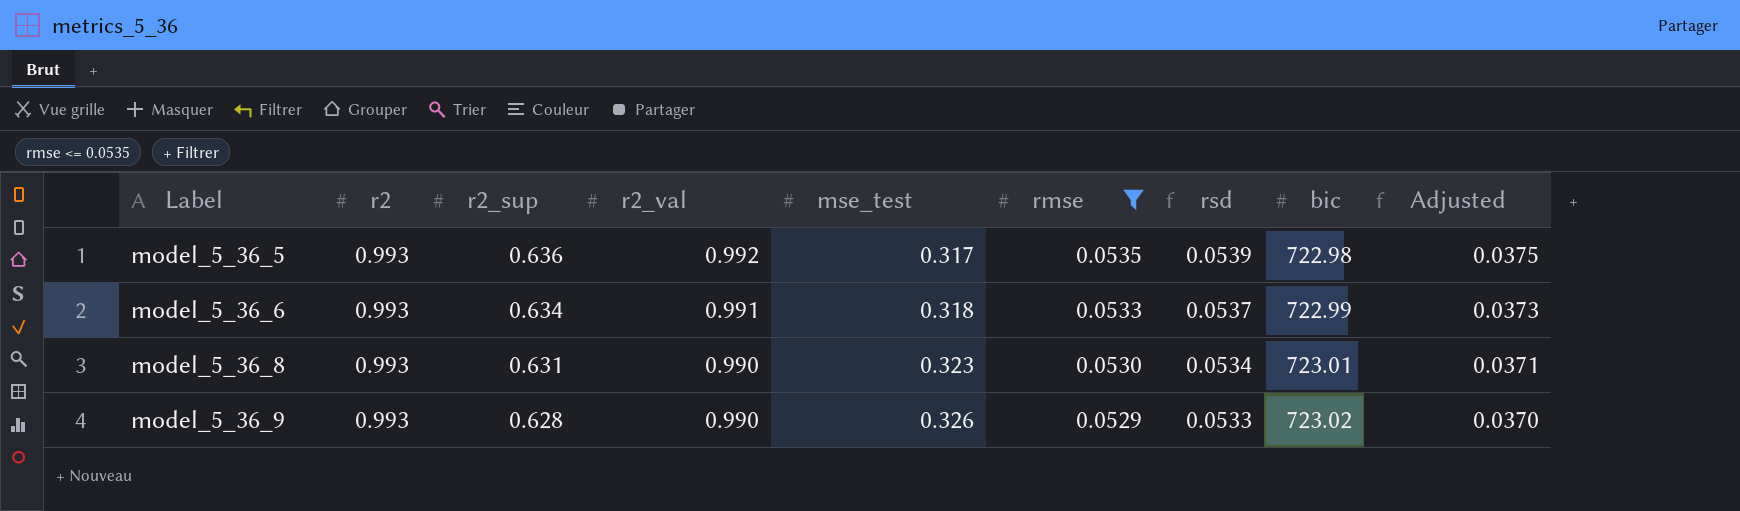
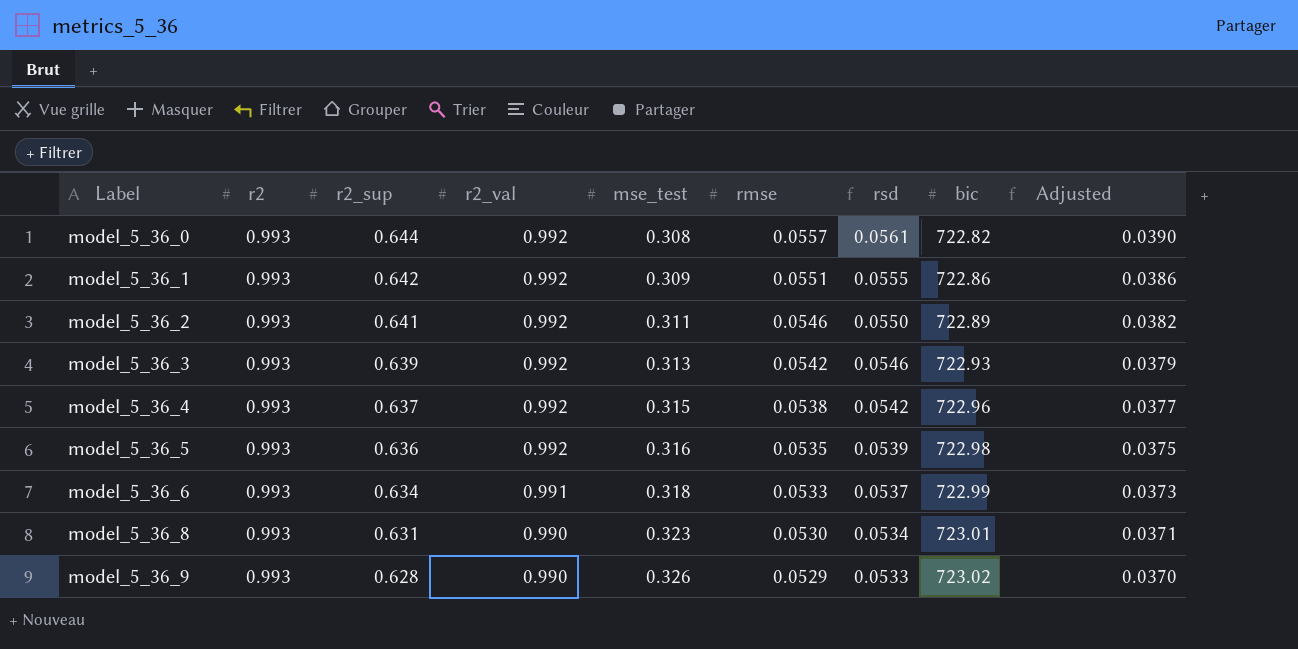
filter: rmse <= 0.0535 -> none
model_5_36_5 | mse_test: 0.317 -> 0.316

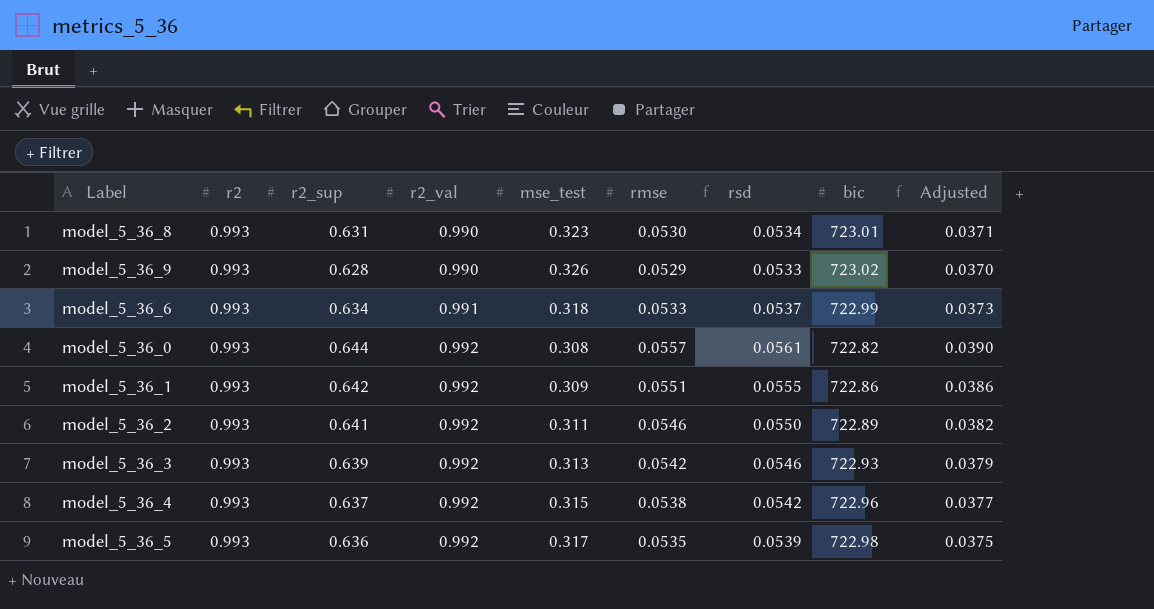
row order: Label ascending -> r2_val ascending
model_5_36_5 | mse_test: 0.316 -> 0.317

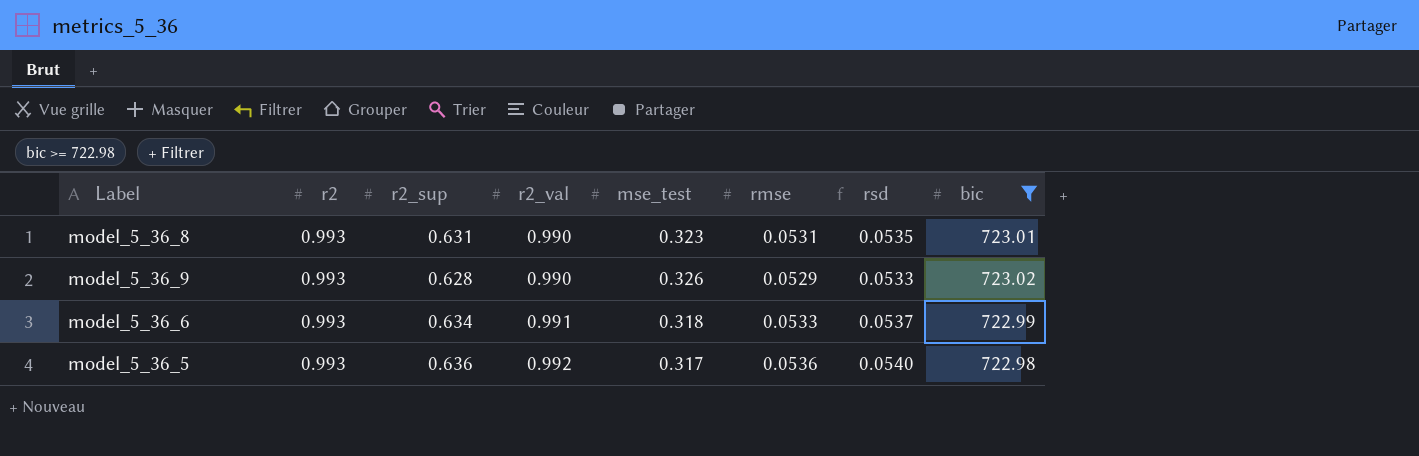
filter: none -> bic >= 722.98
column Adjusted | formula: [rmse] * 0.7 -> none
model_5_36_8 | rmse: 0.0530 -> 0.0531
model_5_36_8 | rsd: 0.0534 -> 0.0535
model_5_36_5 | rmse: 0.0535 -> 0.0536
model_5_36_5 | rsd: 0.0539 -> 0.0540

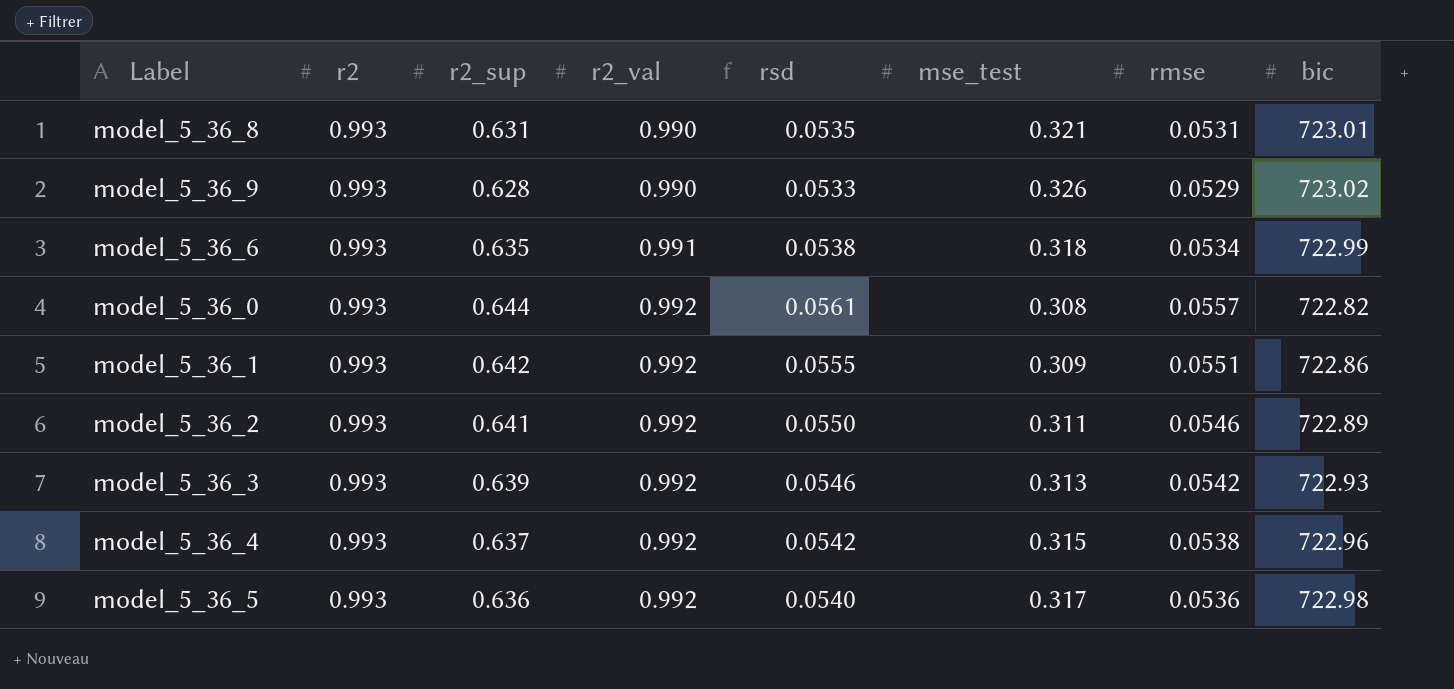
filter: bic >= 722.98 -> none
column rsd | position: 7 -> 5
model_5_36_8 | mse_test: 0.323 -> 0.321
model_5_36_6 | r2_sup: 0.634 -> 0.635
model_5_36_6 | rsd: 0.0537 -> 0.0538
model_5_36_6 | rmse: 0.0533 -> 0.0534

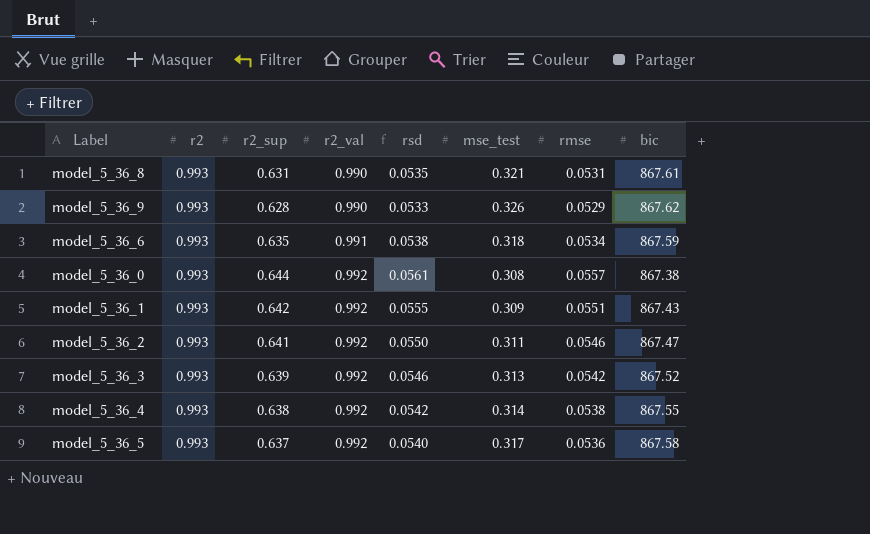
model_5_36_8 | bic: 723.01 -> 867.61
model_5_36_9 | bic: 723.02 -> 867.62
model_5_36_6 | bic: 722.99 -> 867.59
model_5_36_0 | bic: 722.82 -> 867.38
model_5_36_1 | bic: 722.86 -> 867.43
model_5_36_2 | bic: 722.89 -> 867.47
model_5_36_3 | bic: 722.93 -> 867.52
model_5_36_4 | r2_sup: 0.637 -> 0.638
model_5_36_4 | mse_test: 0.315 -> 0.314
model_5_36_4 | bic: 722.96 -> 867.55
model_5_36_5 | r2_sup: 0.636 -> 0.637
model_5_36_5 | bic: 722.98 -> 867.58

